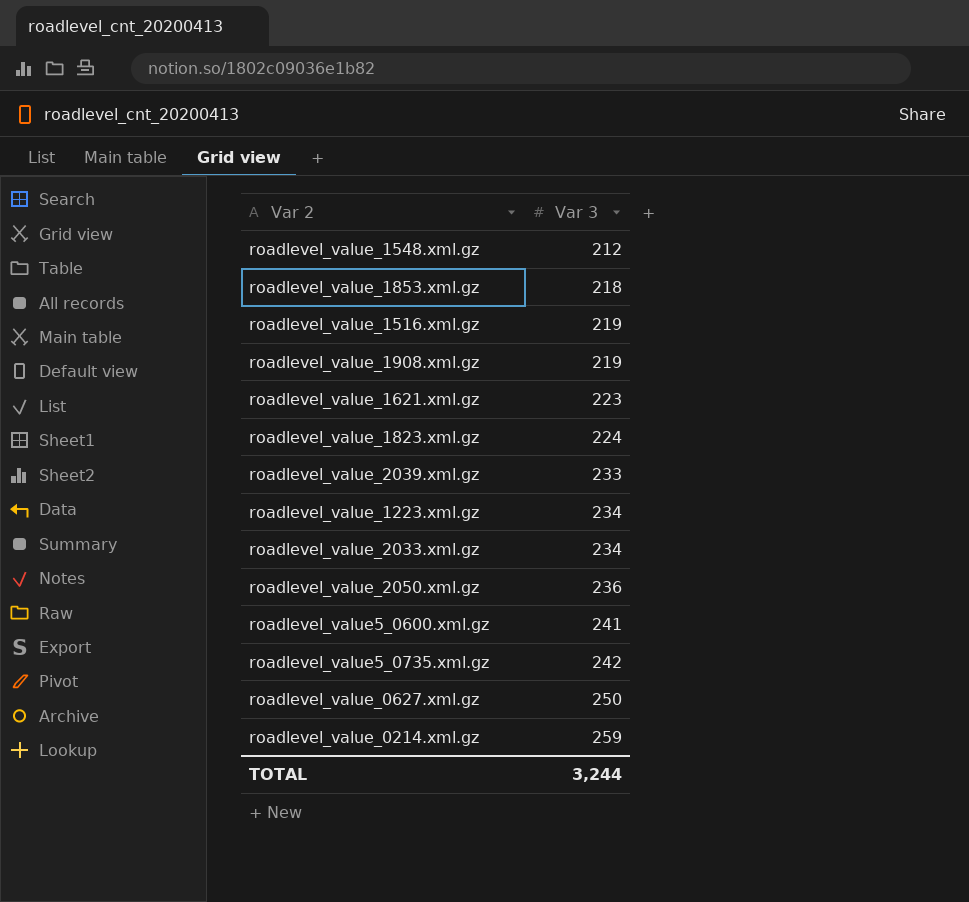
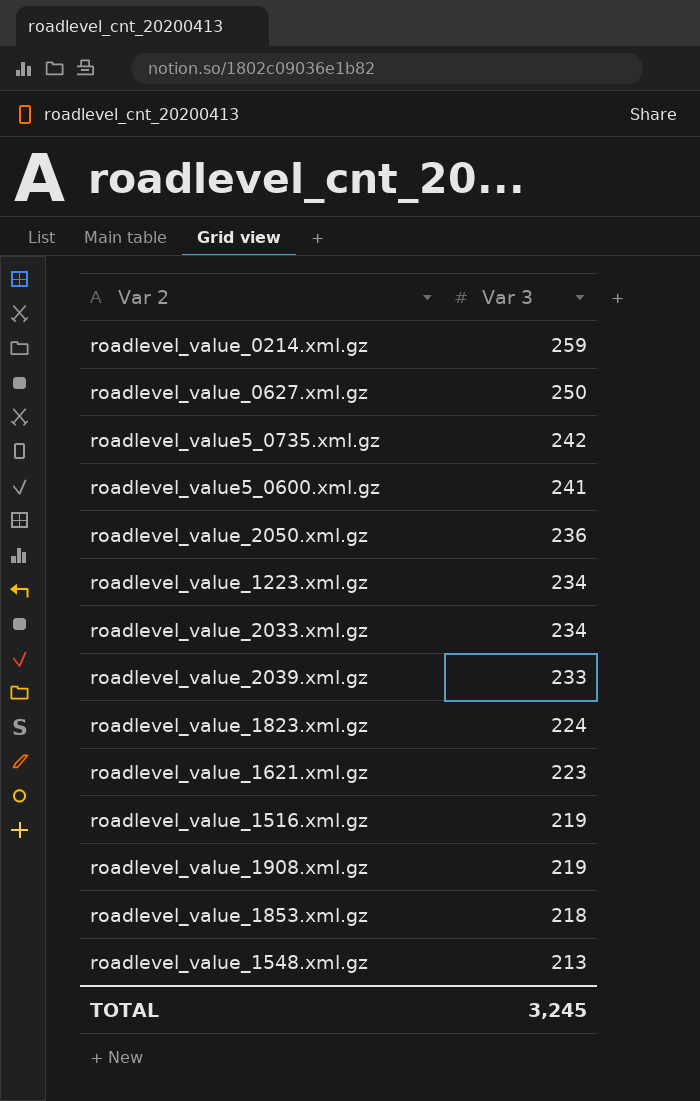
row order: Var 3 ascending -> Var 3 descending
roadlevel_value_1548.xml.gz | Var 3: 212 -> 213
TOTAL | Var 3: 3,244 -> 3,245

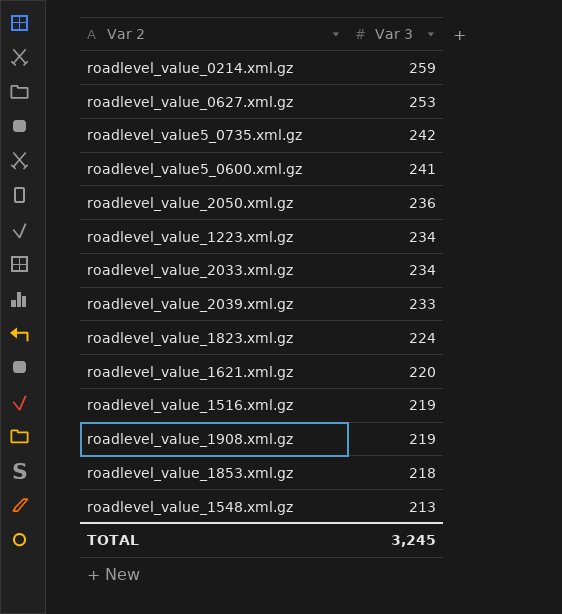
roadlevel_value_0627.xml.gz | Var 3: 250 -> 253
roadlevel_value_1621.xml.gz | Var 3: 223 -> 220

